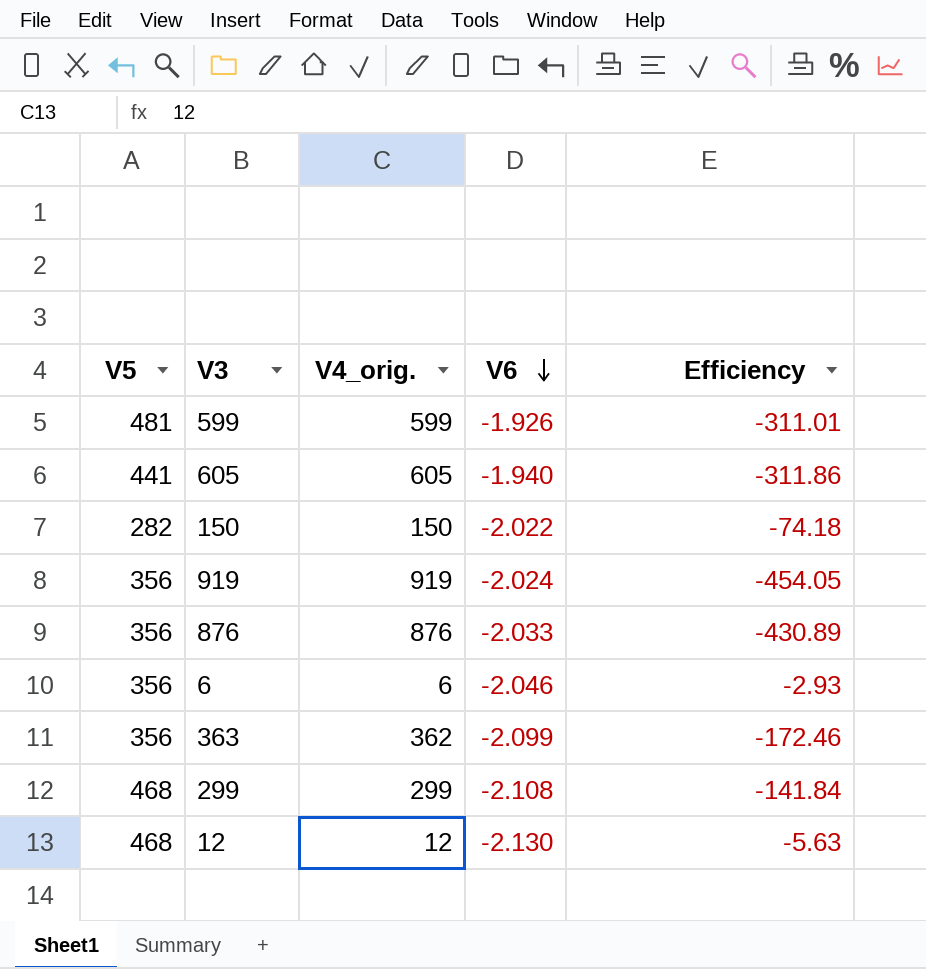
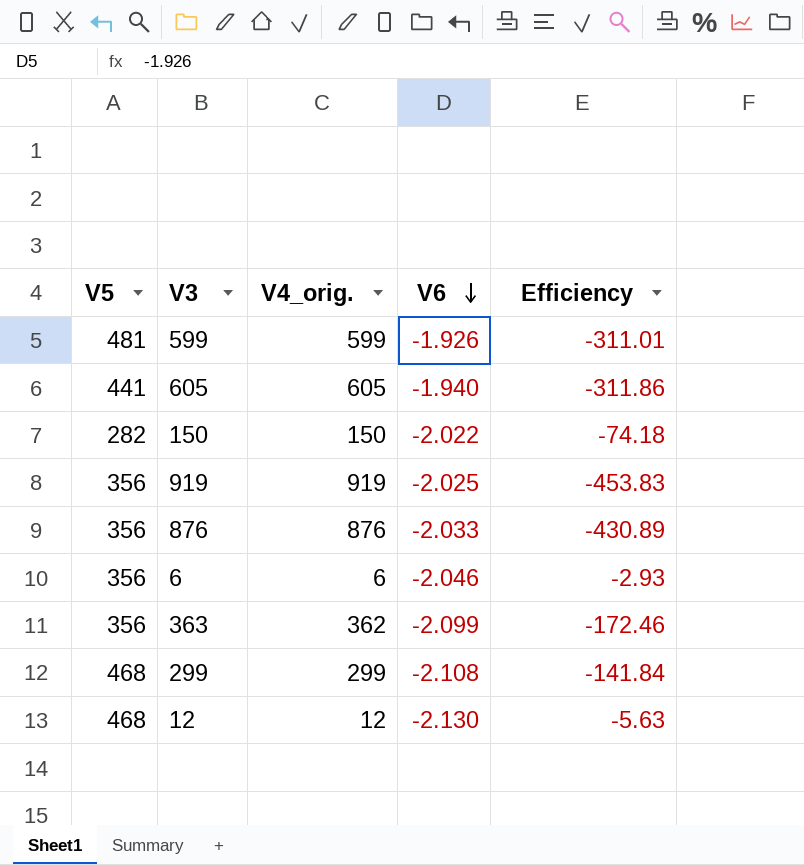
919 | V6: -2.024 -> -2.025
919 | Efficiency: -454.05 -> -453.83

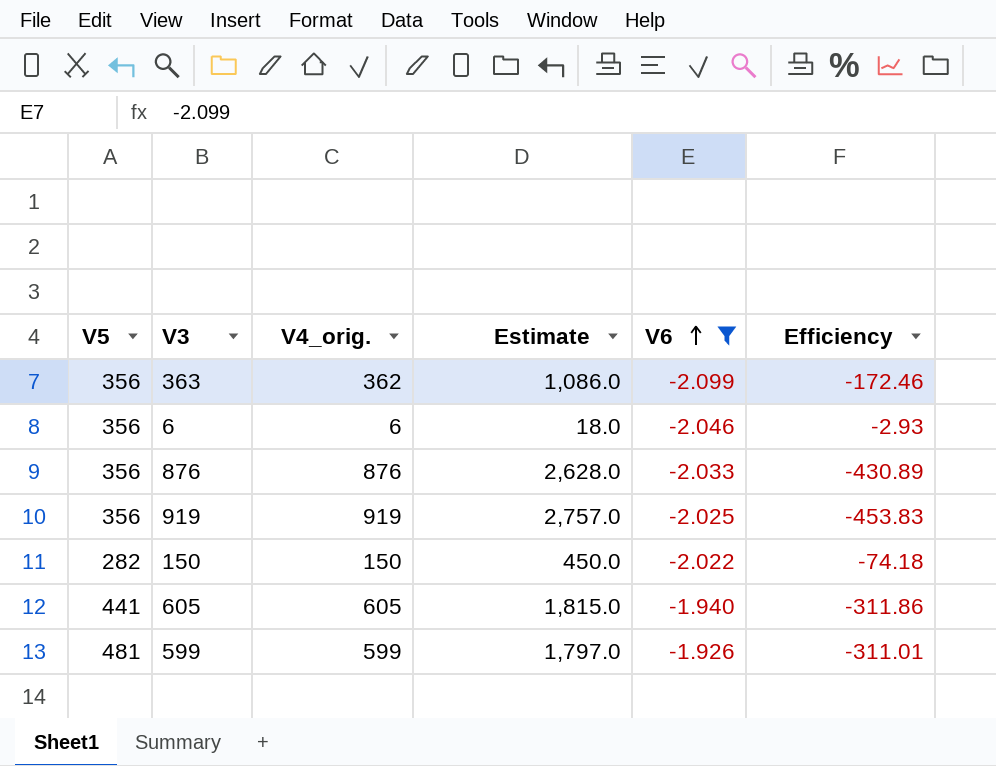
filter: none -> V6 >= -2.099
row order: V6 descending -> V6 ascending
column Estimate | formula: none -> [V4_orig.] * 3

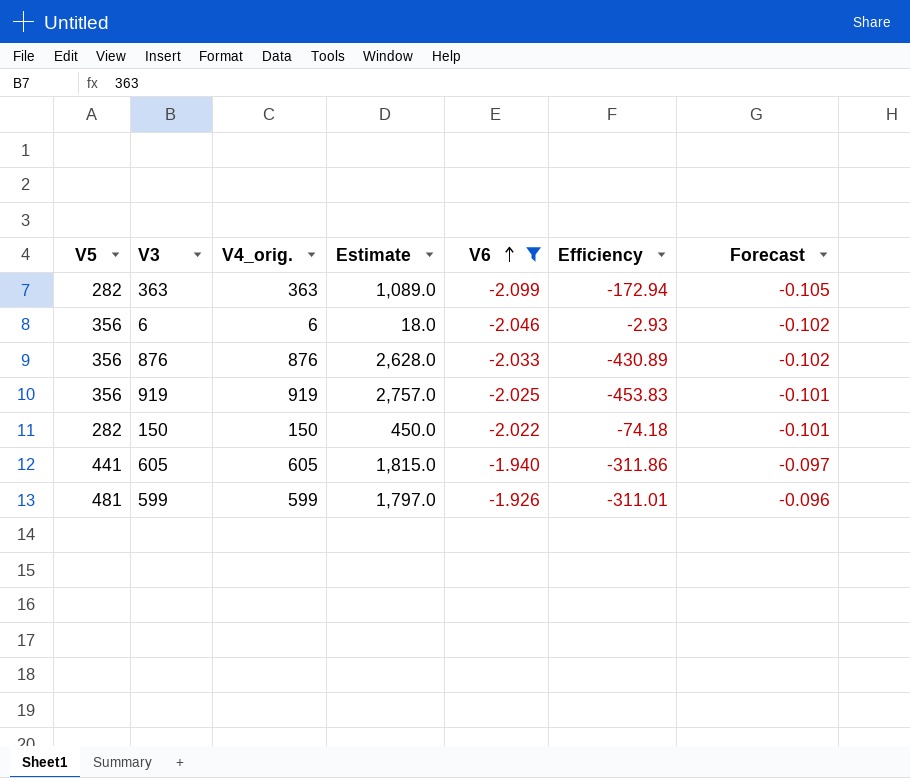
column Forecast | formula: none -> [V6] * 0.05
363 | V5: 356 -> 282
363 | V4_orig.: 362 -> 363
363 | Estimate: 1,086.0 -> 1,089.0
363 | Efficiency: -172.46 -> -172.94

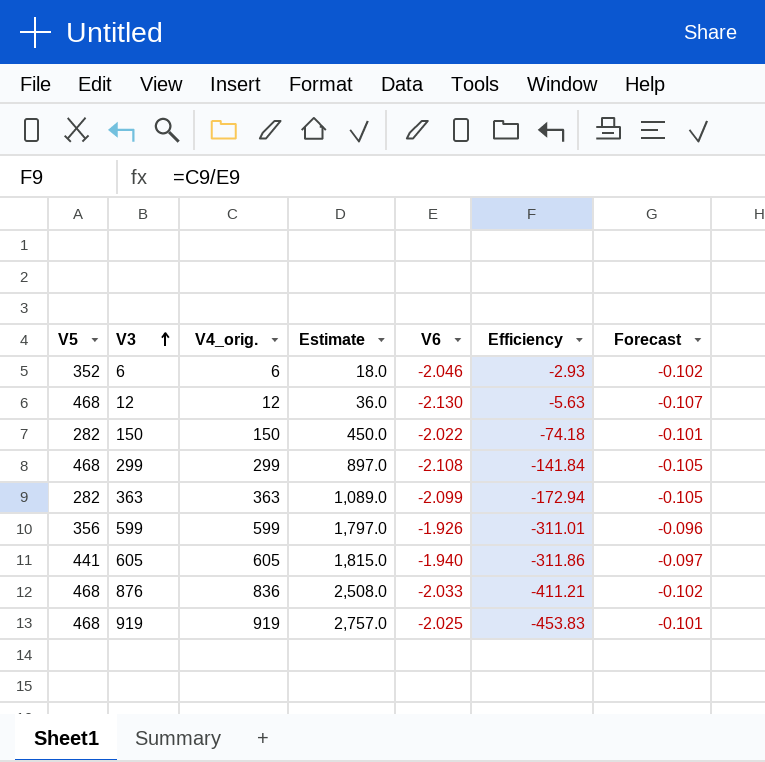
filter: V6 >= -2.099 -> none
row order: V6 ascending -> V3 ascending
6 | V5: 356 -> 352
599 | V5: 481 -> 356
876 | V5: 356 -> 468
876 | V4_orig.: 876 -> 836
876 | Estimate: 2,628.0 -> 2,508.0
876 | Efficiency: -430.89 -> -411.21
919 | V5: 356 -> 468

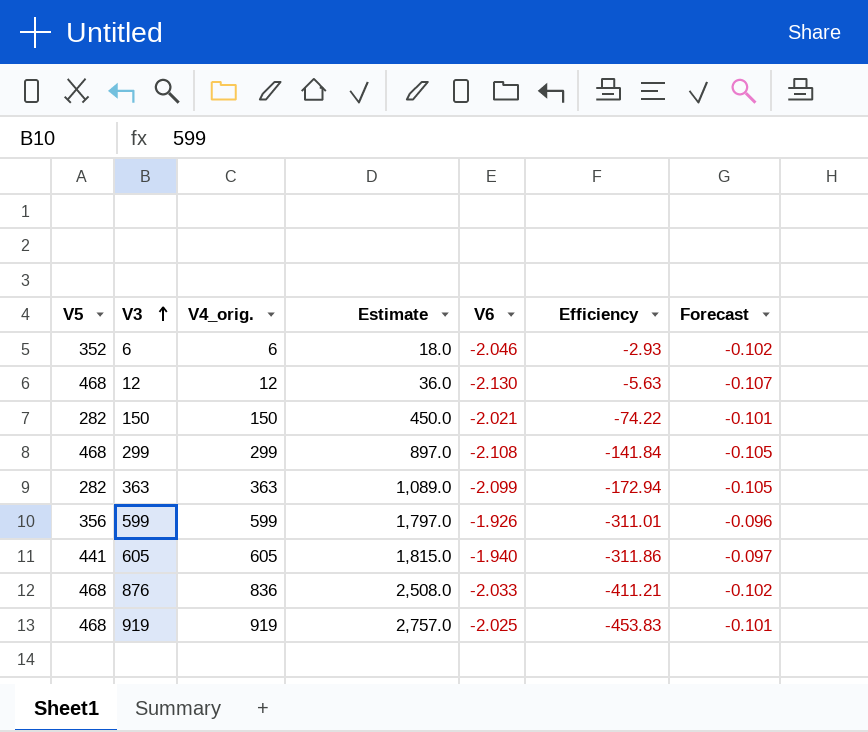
150 | V6: -2.022 -> -2.021
150 | Efficiency: -74.18 -> -74.22

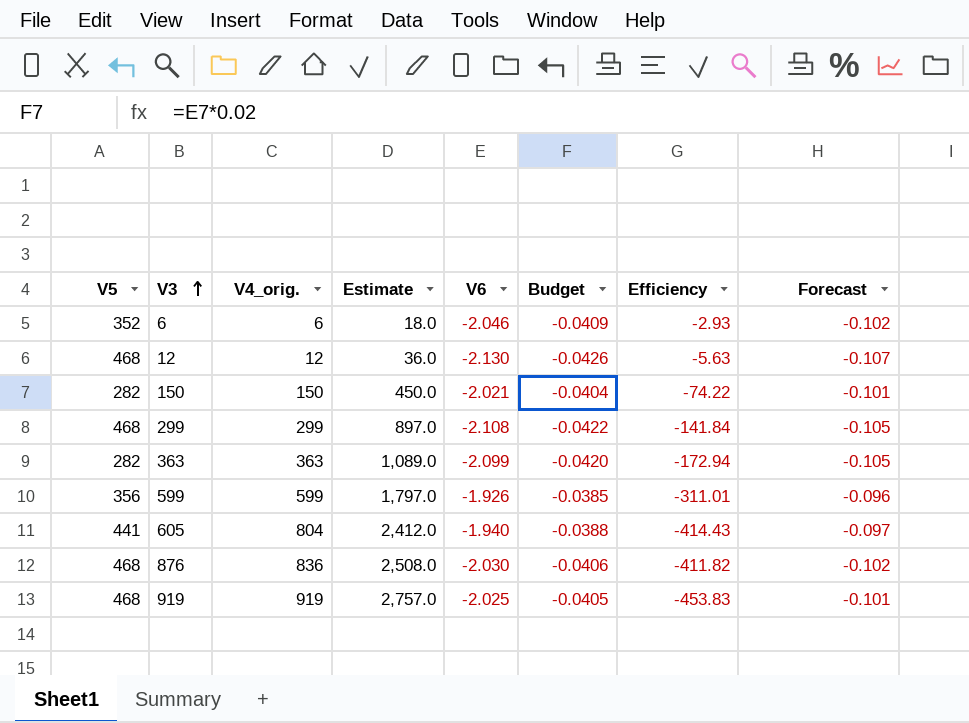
column Budget | formula: none -> [V6] * 0.02
605 | V4_orig.: 605 -> 804
605 | Estimate: 1,815.0 -> 2,412.0
605 | Efficiency: -311.86 -> -414.43
876 | V6: -2.033 -> -2.030
876 | Efficiency: -411.21 -> -411.82

